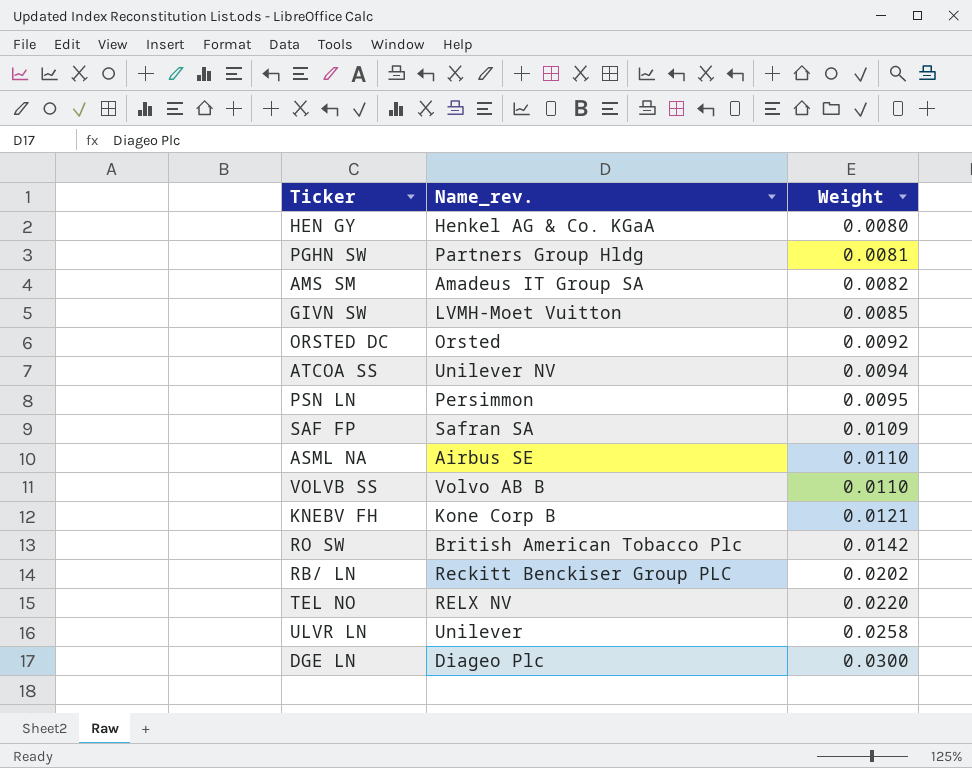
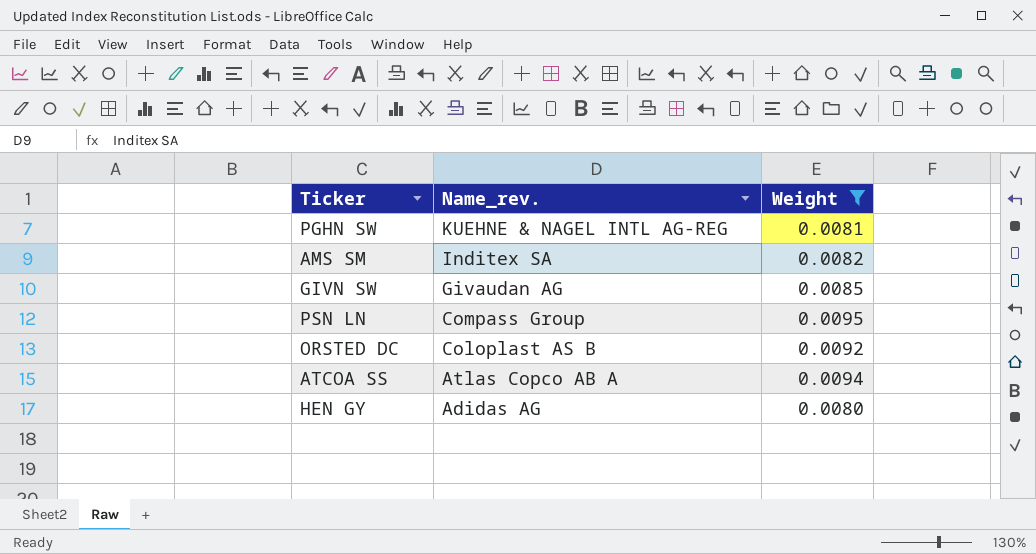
filter: none -> Weight <= 0.0095
row order: Weight ascending -> Name_rev. descending
PGHN SW | Name_rev.: Partners Group Hldg -> KUEHNE & NAGEL INTL AG-REG
AMS SM | Name_rev.: Amadeus IT Group SA -> Inditex SA
GIVN SW | Name_rev.: LVMH-Moet Vuitton -> Givaudan AG
PSN LN | Name_rev.: Persimmon -> Compass Group
ORSTED DC | Name_rev.: Orsted -> Coloplast AS B
ATCOA SS | Name_rev.: Unilever NV -> Atlas Copco AB A
HEN GY | Name_rev.: Henkel AG & Co. KGaA -> Adidas AG

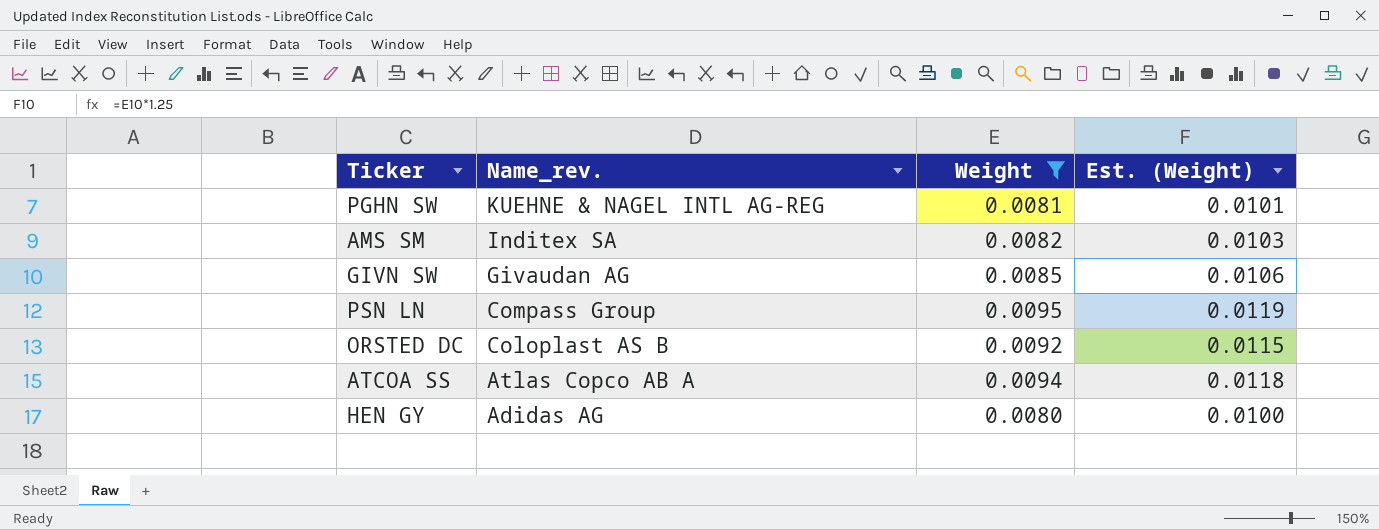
column Est. (Weight) | formula: none -> [Weight] * 1.25

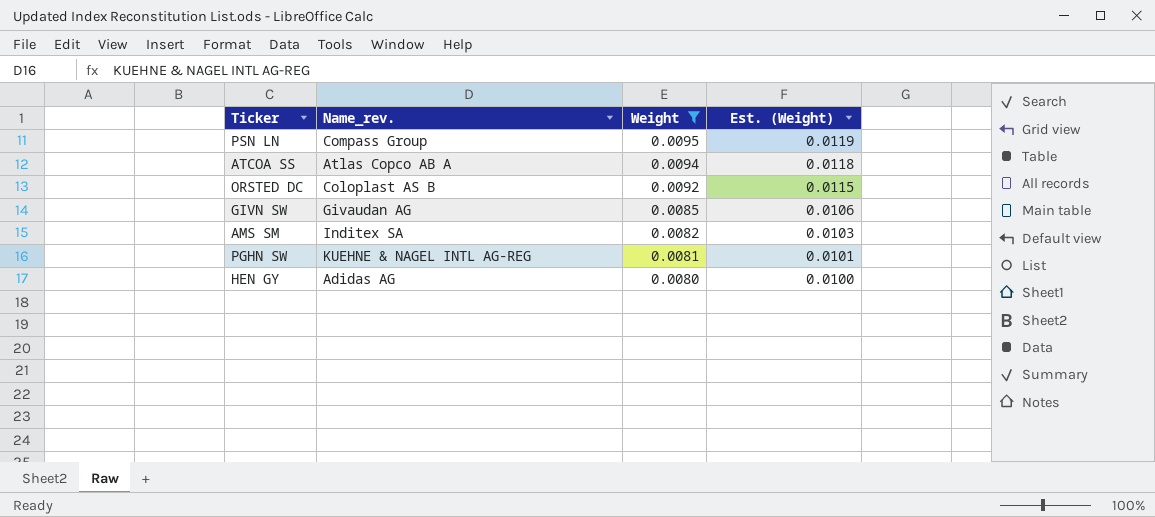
row order: Name_rev. descending -> Weight descending

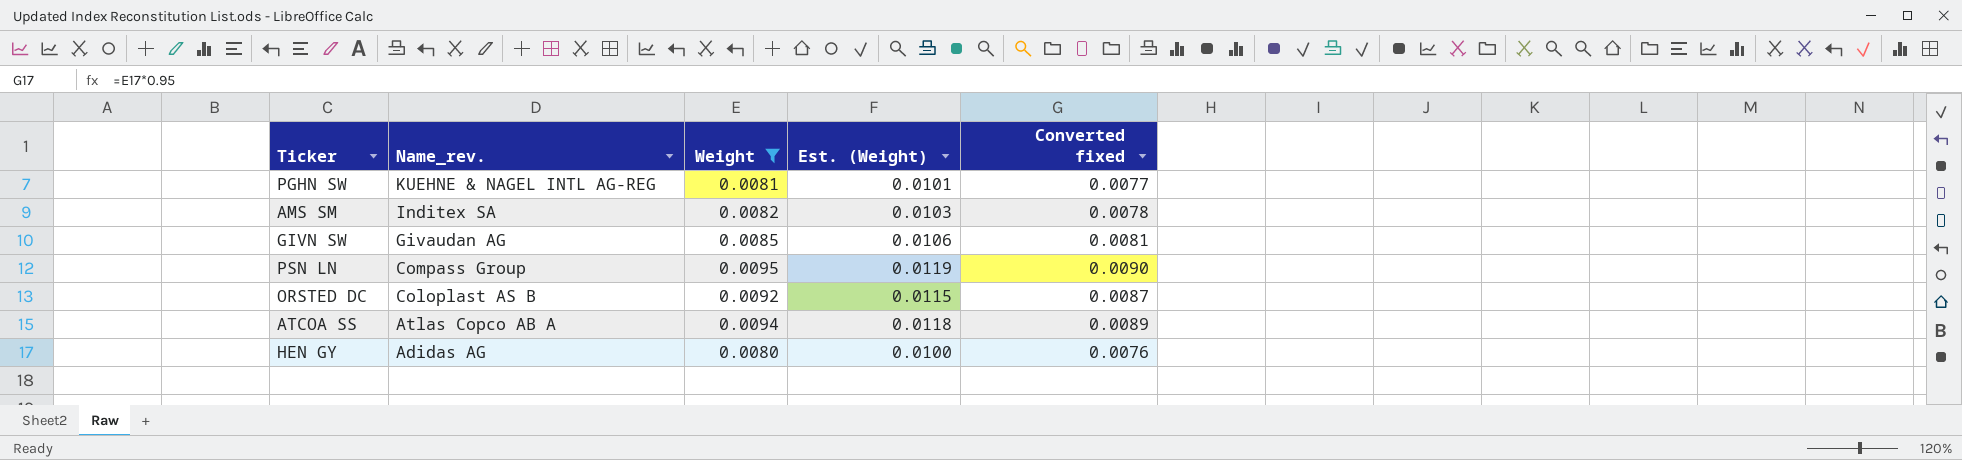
row order: Weight descending -> Name_rev. descending
column Converted fixed | formula: none -> [Weight] * 0.95

